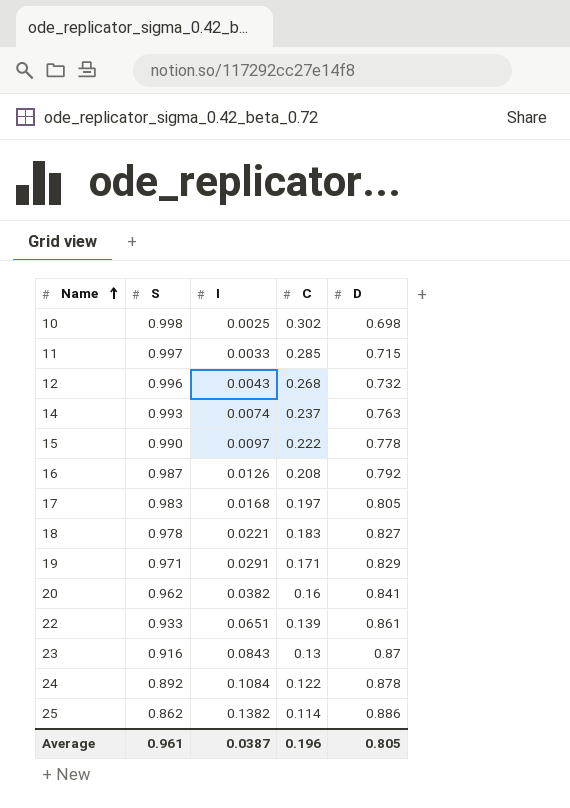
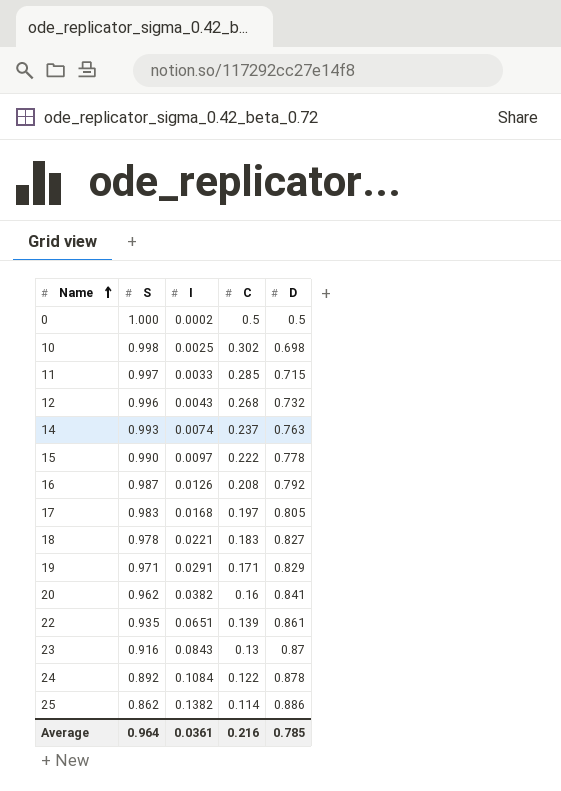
row 0: none -> 1.000 | 0.0002 | 0.5 | 0.5
22 | S: 0.933 -> 0.935
Average | S: 0.961 -> 0.964
Average | I: 0.0387 -> 0.0361
Average | C: 0.196 -> 0.216
Average | D: 0.805 -> 0.785

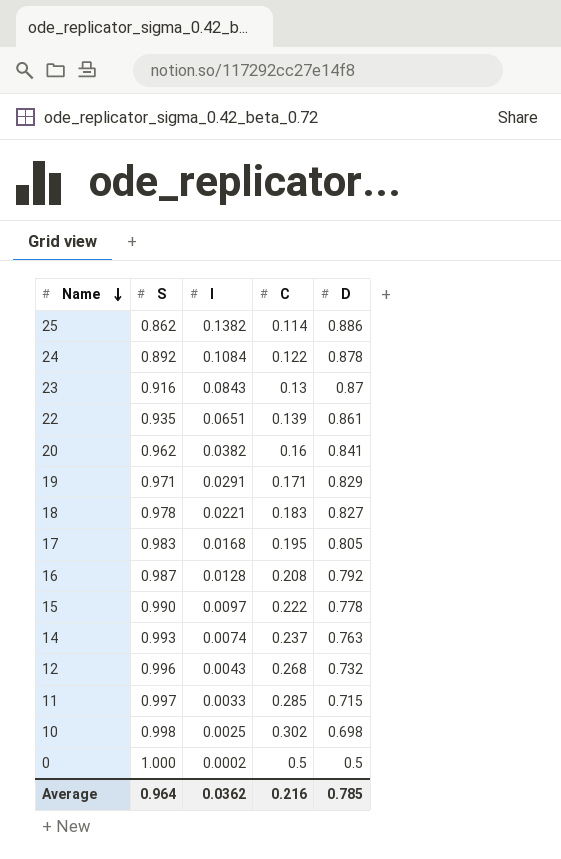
row order: Name ascending -> Name descending
17 | C: 0.197 -> 0.195
16 | I: 0.0126 -> 0.0128
Average | I: 0.0361 -> 0.0362

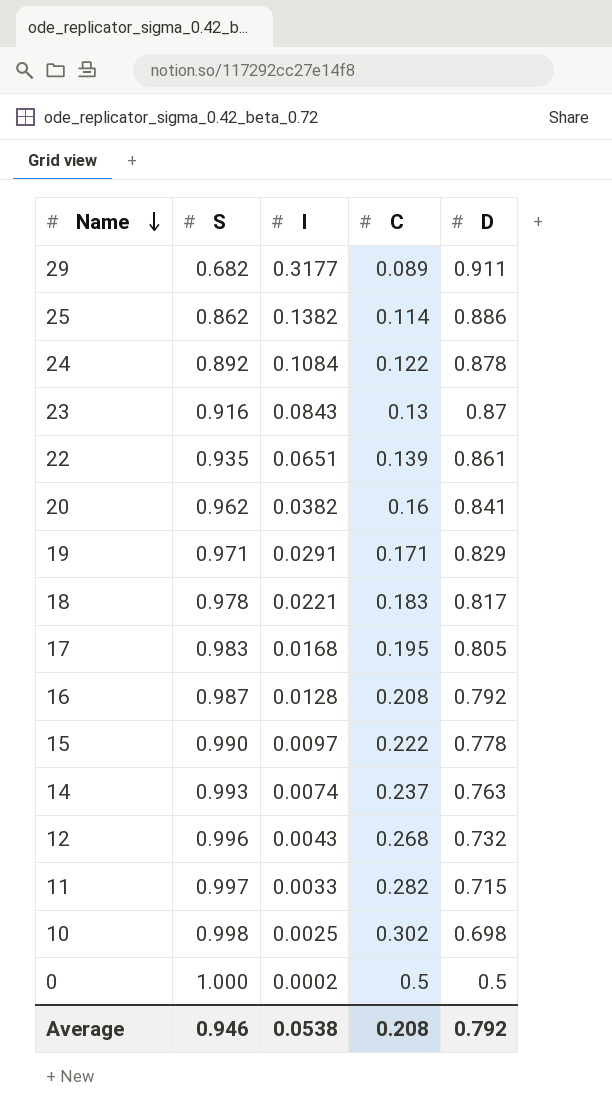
row 29: none -> 0.682 | 0.3177 | 0.089 | 0.911
18 | D: 0.827 -> 0.817
11 | C: 0.285 -> 0.282
Average | S: 0.964 -> 0.946
Average | I: 0.0362 -> 0.0538
Average | C: 0.216 -> 0.208
Average | D: 0.785 -> 0.792

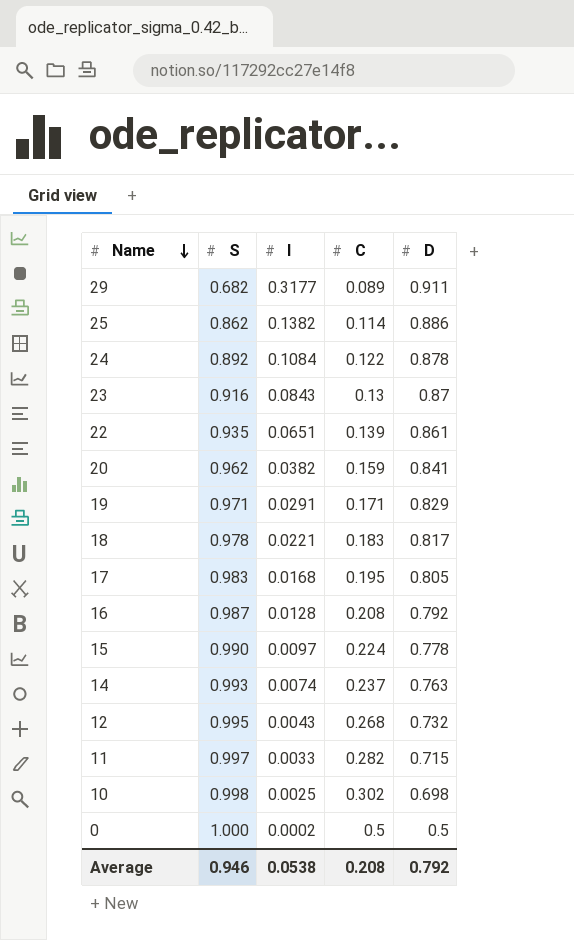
20 | C: 0.16 -> 0.159
15 | C: 0.222 -> 0.224
12 | S: 0.996 -> 0.995

